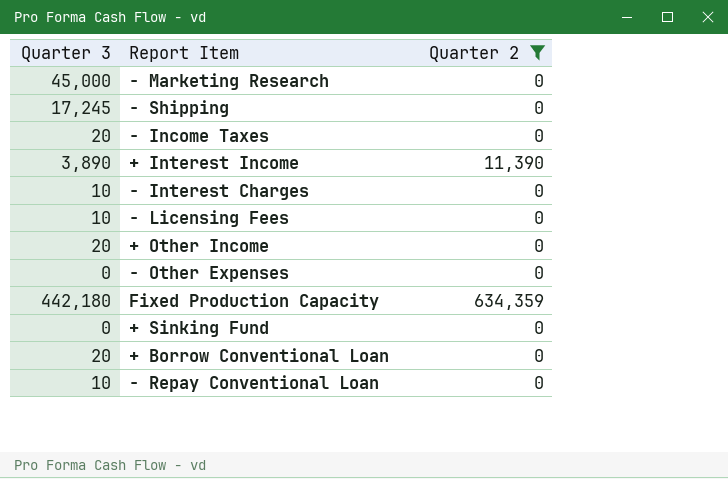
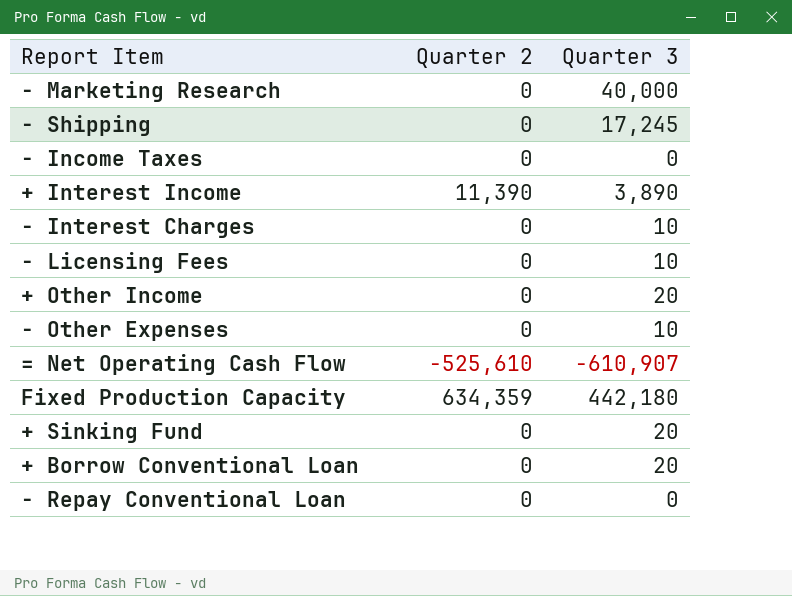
filter: Quarter 2 != -525,610 -> none
column Quarter 3 | position: 1 -> 3
- Marketing Research | Quarter 3: 45,000 -> 40,000
- Income Taxes | Quarter 3: 20 -> 0
- Other Expenses | Quarter 3: 0 -> 10
+ Sinking Fund | Quarter 3: 0 -> 20
- Repay Conventional Loan | Quarter 3: 10 -> 0

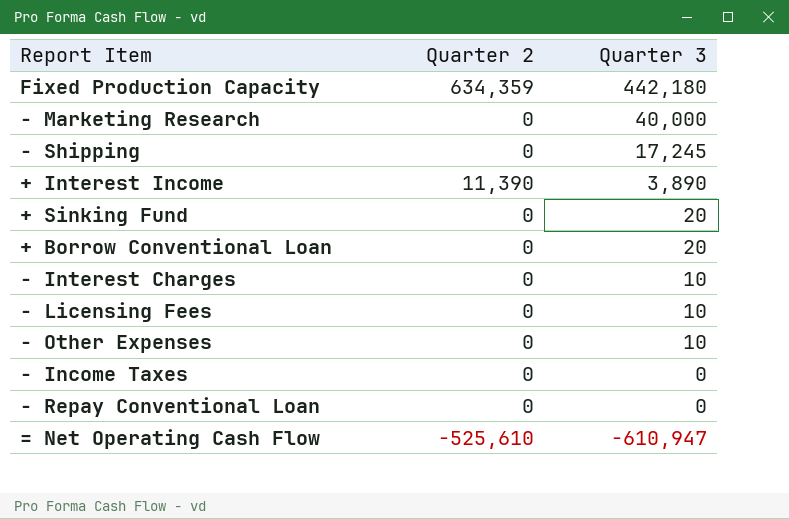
row order: none -> Quarter 3 descending
row + Other Income: 0 | 20 -> none
= Net Operating Cash Flow | Quarter 3: -610,907 -> -610,947

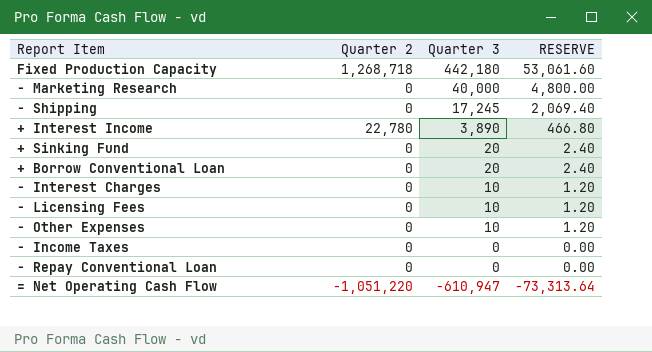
column RESERVE | formula: none -> [Quarter 3] * 0.12
Fixed Production Capacity | Quarter 2: 634,359 -> 1,268,718
+ Interest Income | Quarter 2: 11,390 -> 22,780
= Net Operating Cash Flow | Quarter 2: -525,610 -> -1,051,220

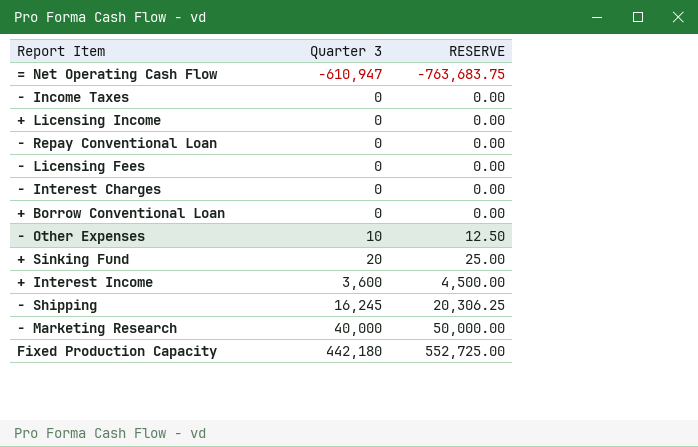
row order: Quarter 3 descending -> Quarter 3 ascending
column Quarter 2 | position: 2 -> none
column RESERVE | formula: [Quarter 3] * 0.12 -> [Quarter 3] * 1.25
row + Licensing Income: none -> 0 | 0.00
- Licensing Fees | Quarter 3: 10 -> 0
- Interest Charges | Quarter 3: 10 -> 0
+ Borrow Conventional Loan | Quarter 3: 20 -> 0
+ Interest Income | Quarter 3: 3,890 -> 3,600
- Shipping | Quarter 3: 17,245 -> 16,245

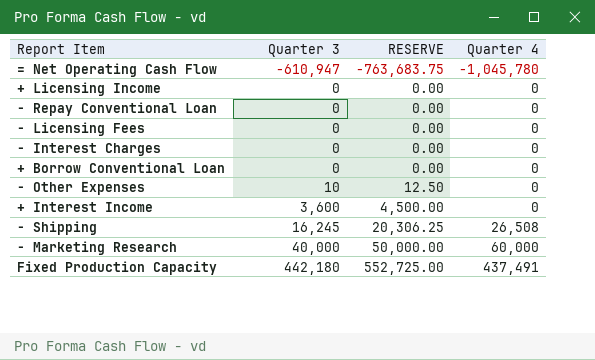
column Quarter 4 | position: none -> 4
row - Income Taxes: 0 | 0.00 -> none
row + Sinking Fund: 20 | 25.00 -> none

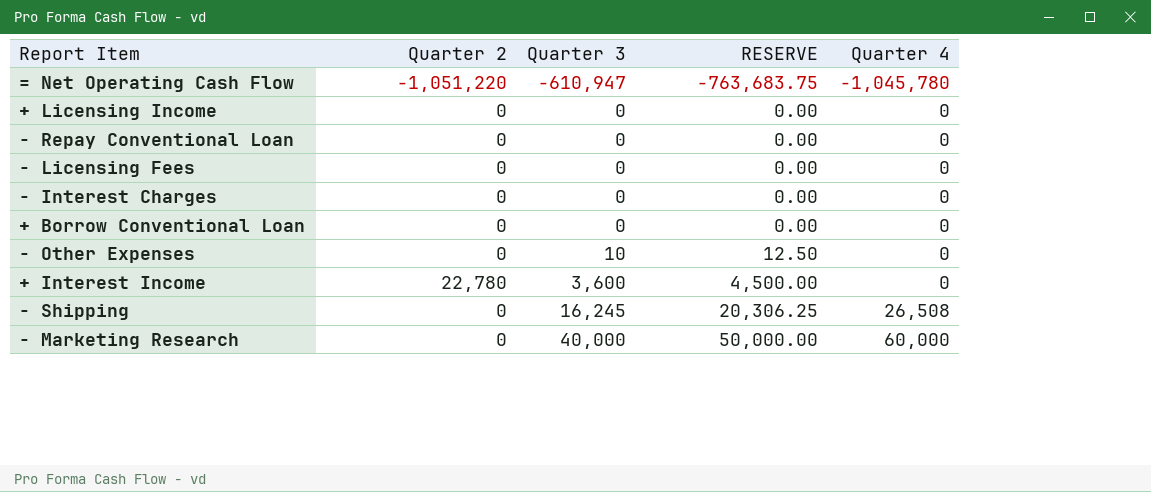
column Quarter 2 | position: none -> 2
row Fixed Production Capacity: 442,180 | 552,725.00 | 437,491 -> none

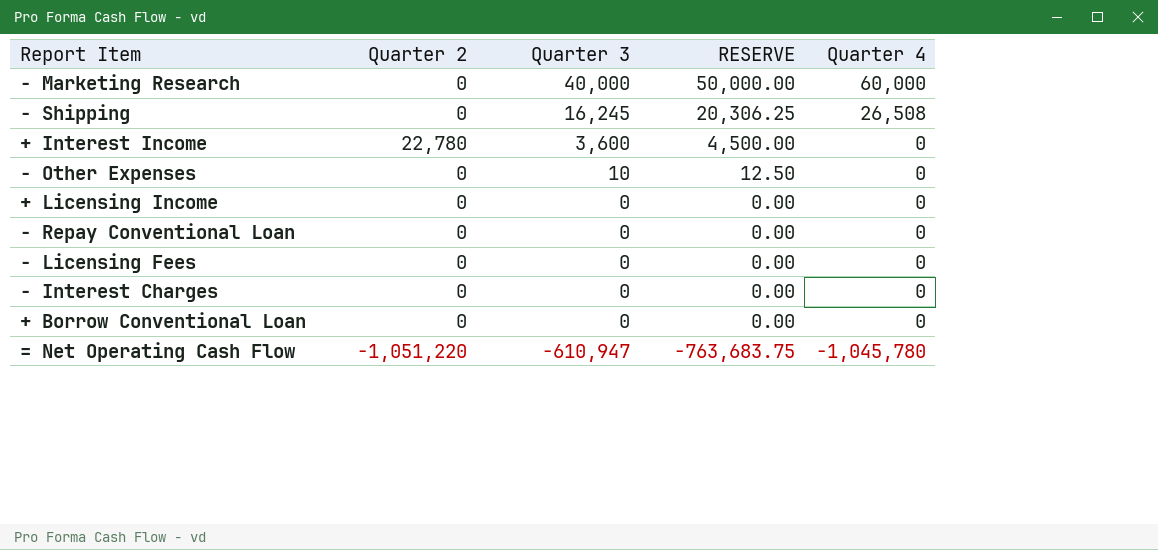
row order: Quarter 3 ascending -> Quarter 3 descending

